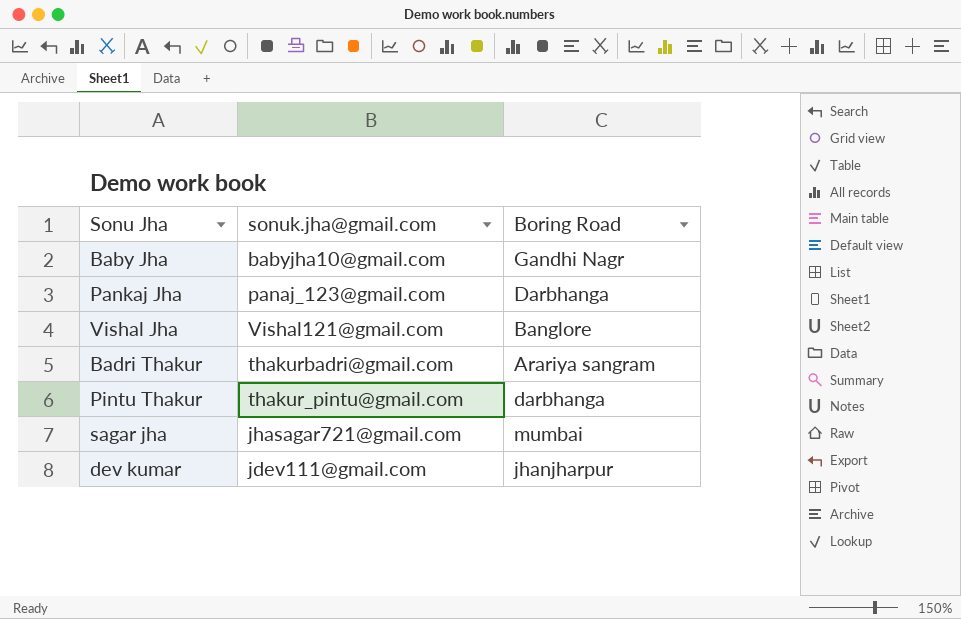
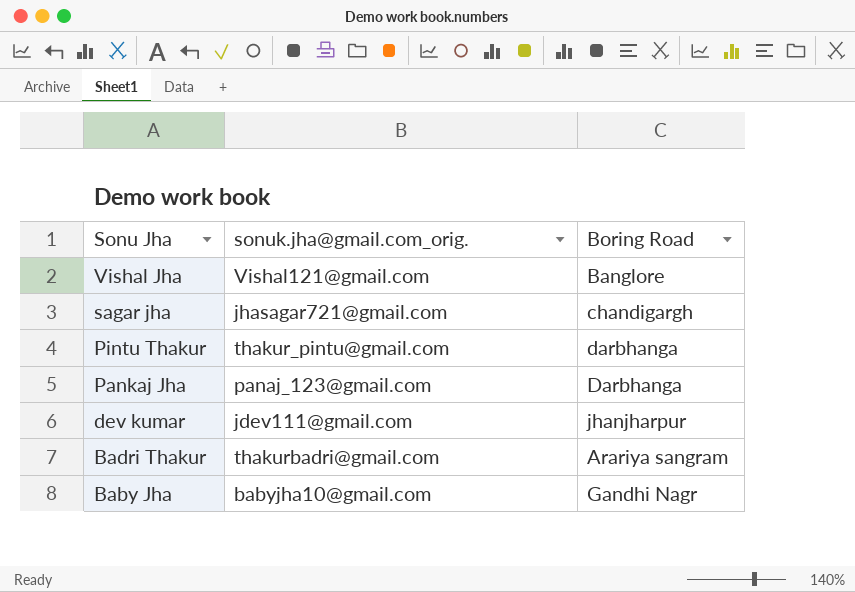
row order: none -> Sonu Jha descending
column name: sonuk.jha@gmail.com -> sonuk.jha@gmail.com_orig.
sagar jha | Boring Road: mumbai -> chandigargh

